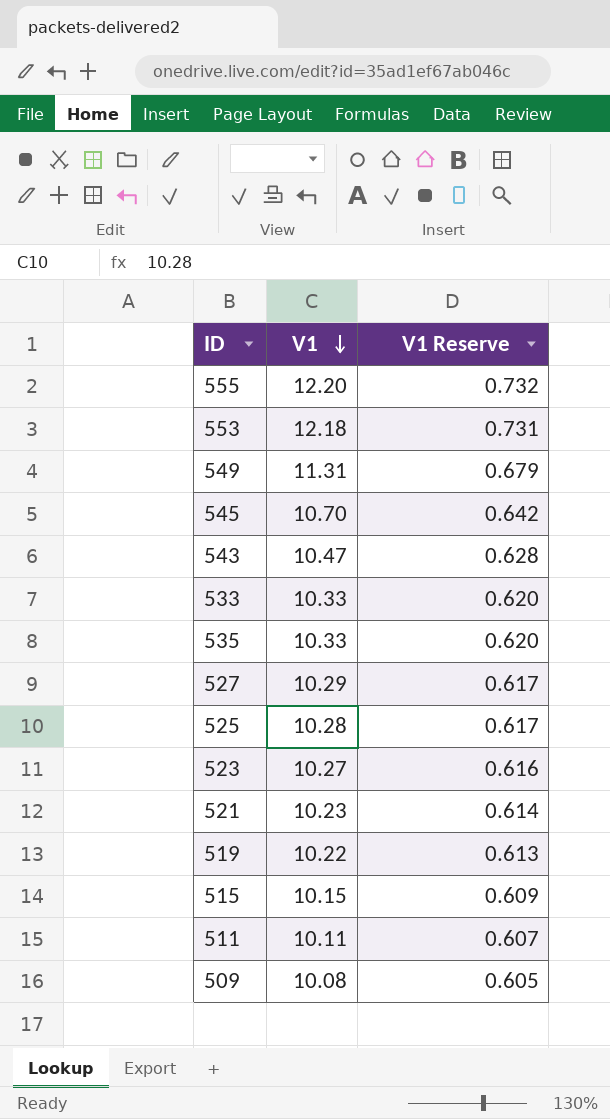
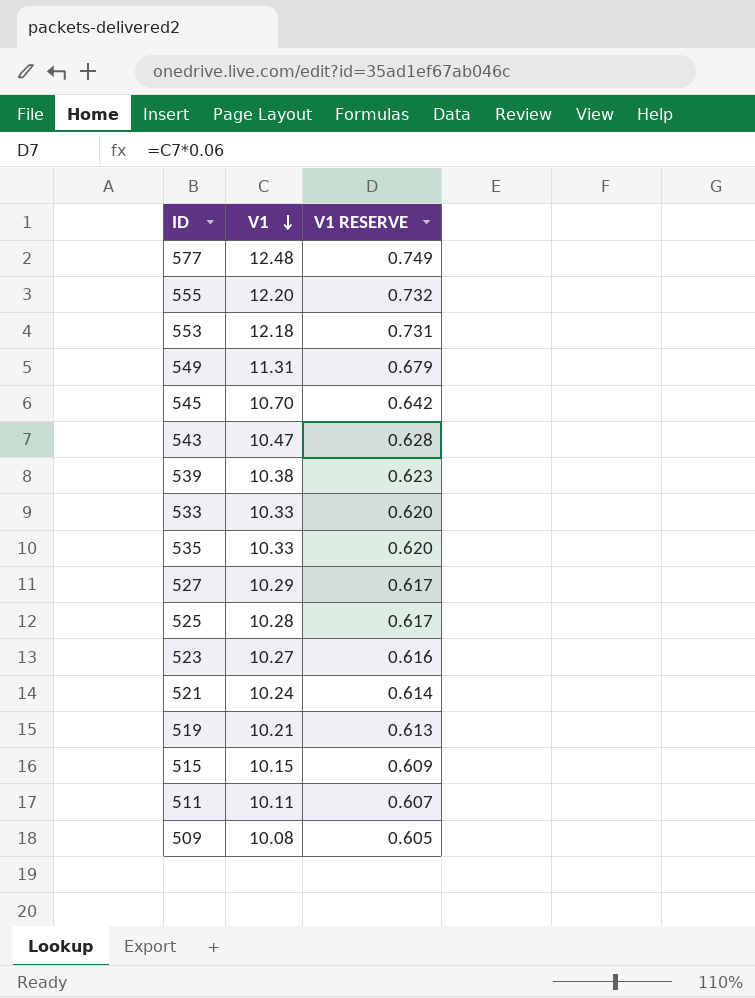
column name: V1 Reserve -> V1 RESERVE
row 577: none -> 12.48 | 0.749
row 539: none -> 10.38 | 0.623
521 | V1: 10.23 -> 10.24
519 | V1: 10.22 -> 10.21

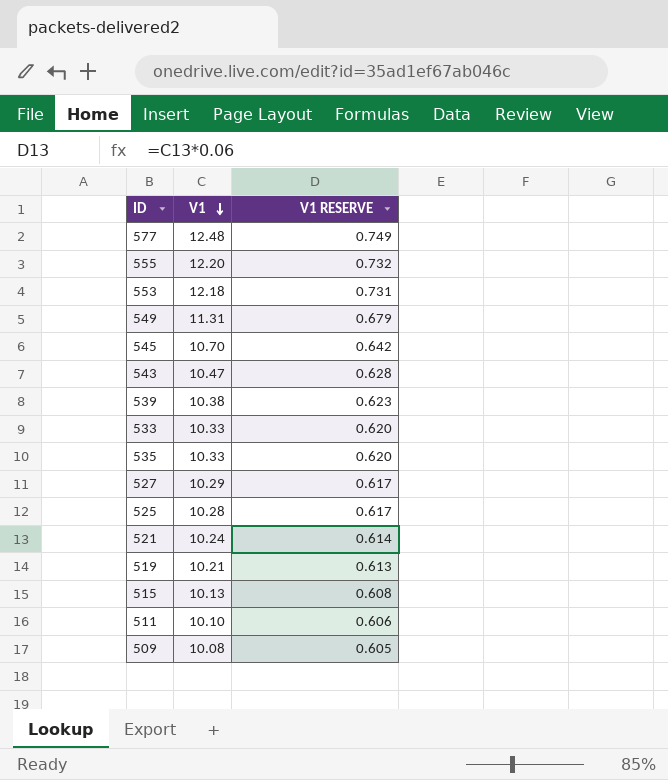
row 523: 10.27 | 0.616 -> none
515 | V1: 10.15 -> 10.13
515 | V1 RESERVE: 0.609 -> 0.608
511 | V1: 10.11 -> 10.10
511 | V1 RESERVE: 0.607 -> 0.606

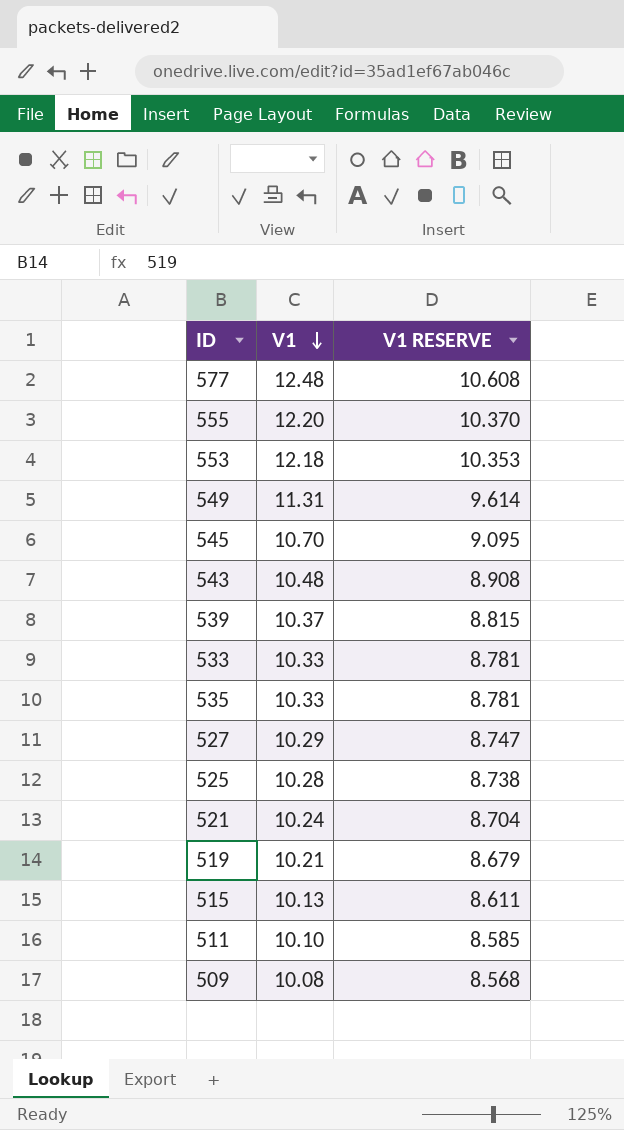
column V1 RESERVE | formula: [V1] * 0.06 -> [V1] * 0.85
543 | V1: 10.47 -> 10.48
539 | V1: 10.38 -> 10.37

